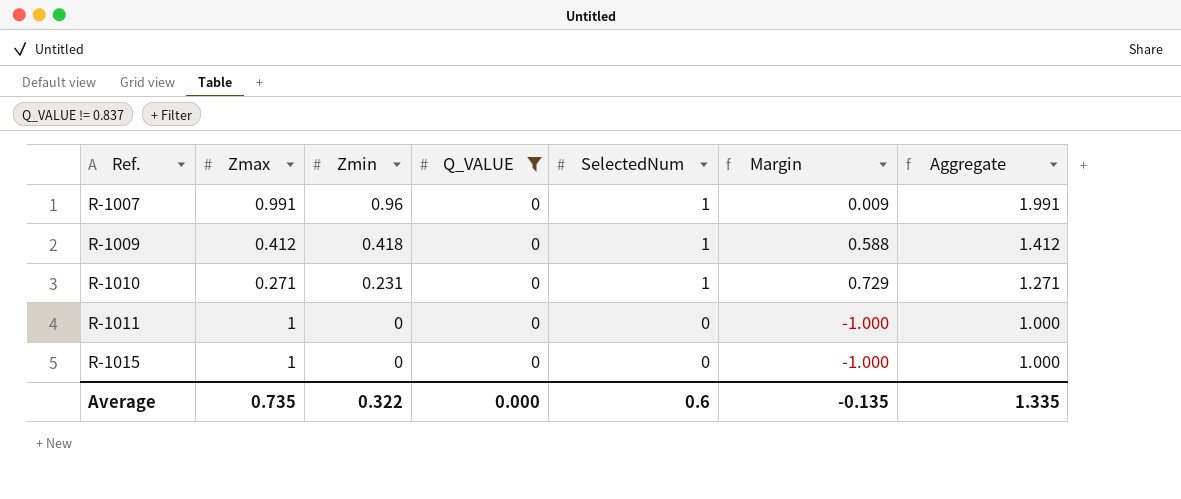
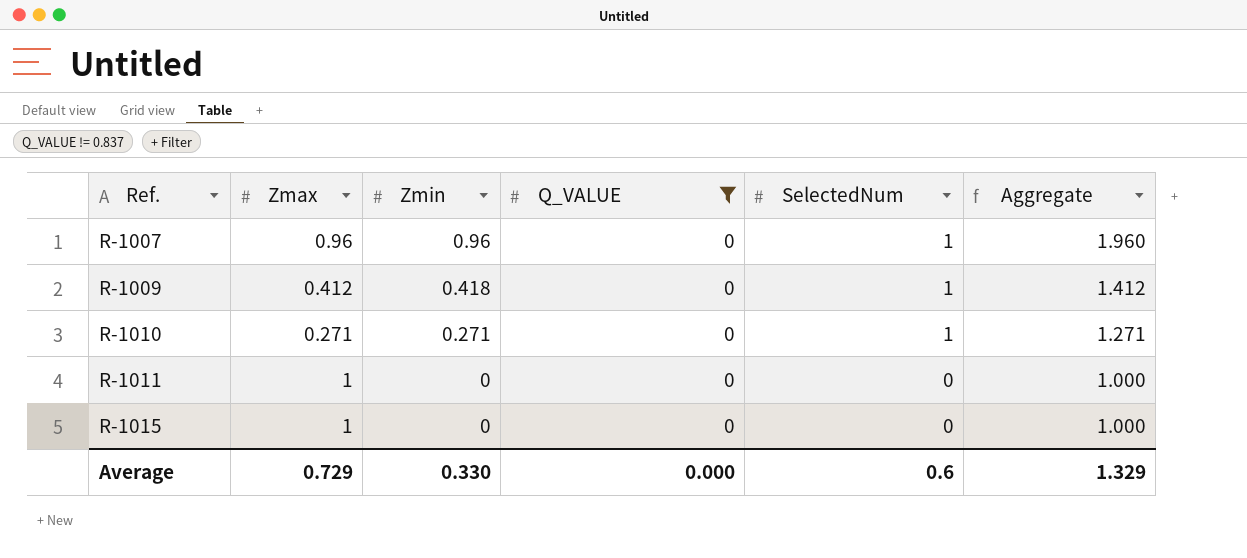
column Margin | formula: [SelectedNum] - [Zmax] -> none
R-1007 | Zmax: 0.991 -> 0.96
R-1007 | Aggregate: 1.991 -> 1.960
R-1010 | Zmin: 0.231 -> 0.271
Average | Zmax: 0.735 -> 0.729
Average | Zmin: 0.322 -> 0.330
Average | Aggregate: 1.335 -> 1.329

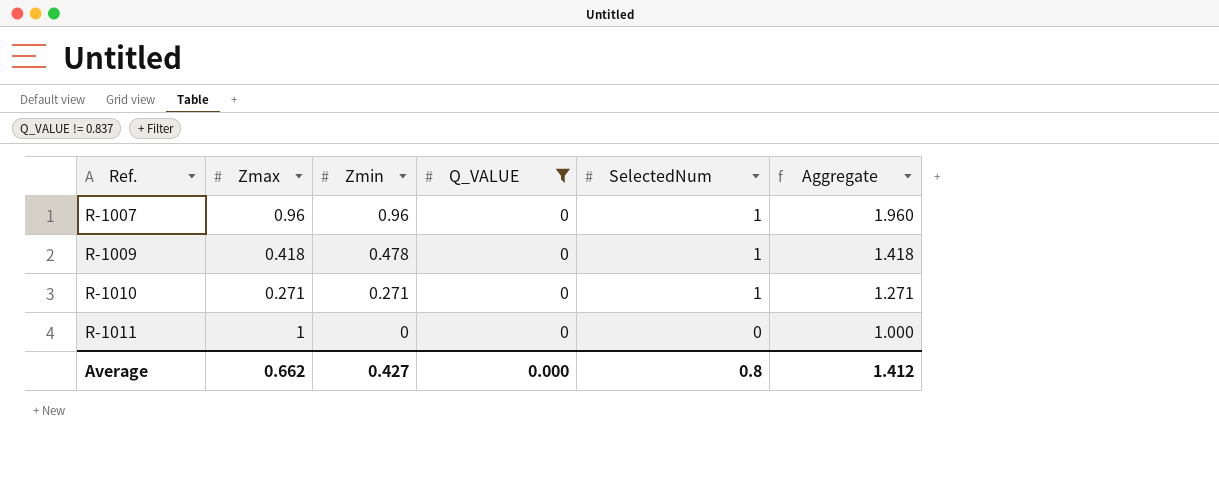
row R-1015: 1 | 0 | 0 | 0 | 1.000 -> none
R-1009 | Zmax: 0.412 -> 0.418
R-1009 | Zmin: 0.418 -> 0.478
R-1009 | Aggregate: 1.412 -> 1.418
Average | Zmax: 0.729 -> 0.662
Average | Zmin: 0.330 -> 0.427
Average | SelectedNum: 0.6 -> 0.8
Average | Aggregate: 1.329 -> 1.412

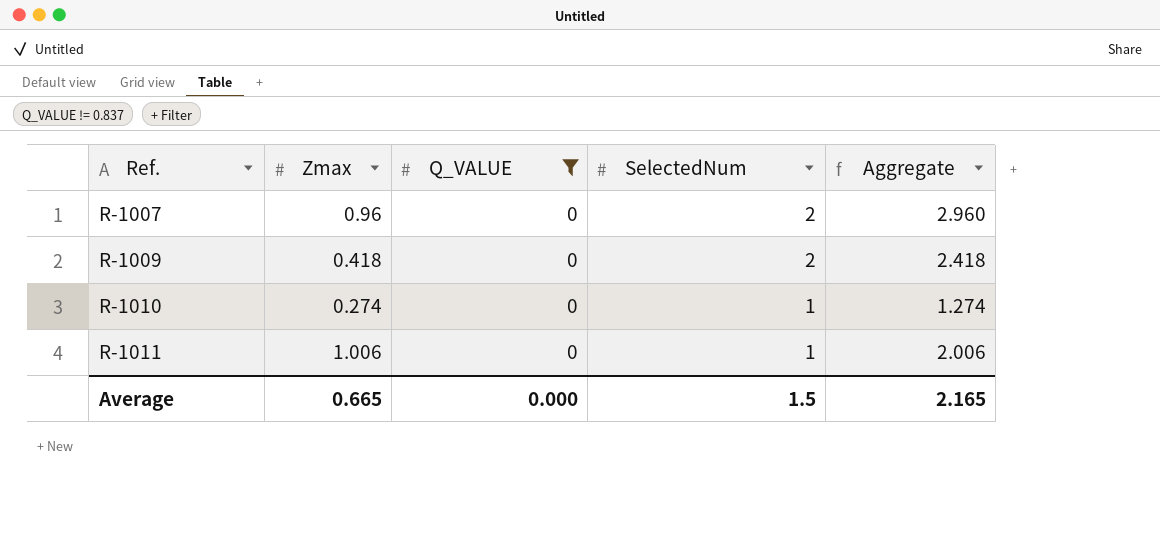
column Zmin | position: 3 -> none
R-1007 | SelectedNum: 1 -> 2
R-1007 | Aggregate: 1.960 -> 2.960
R-1009 | SelectedNum: 1 -> 2
R-1009 | Aggregate: 1.418 -> 2.418
R-1010 | Zmax: 0.271 -> 0.274
R-1010 | Aggregate: 1.271 -> 1.274
R-1011 | Zmax: 1 -> 1.006
R-1011 | SelectedNum: 0 -> 1
R-1011 | Aggregate: 1.000 -> 2.006
Average | Zmax: 0.662 -> 0.665
Average | SelectedNum: 0.8 -> 1.5
Average | Aggregate: 1.412 -> 2.165

